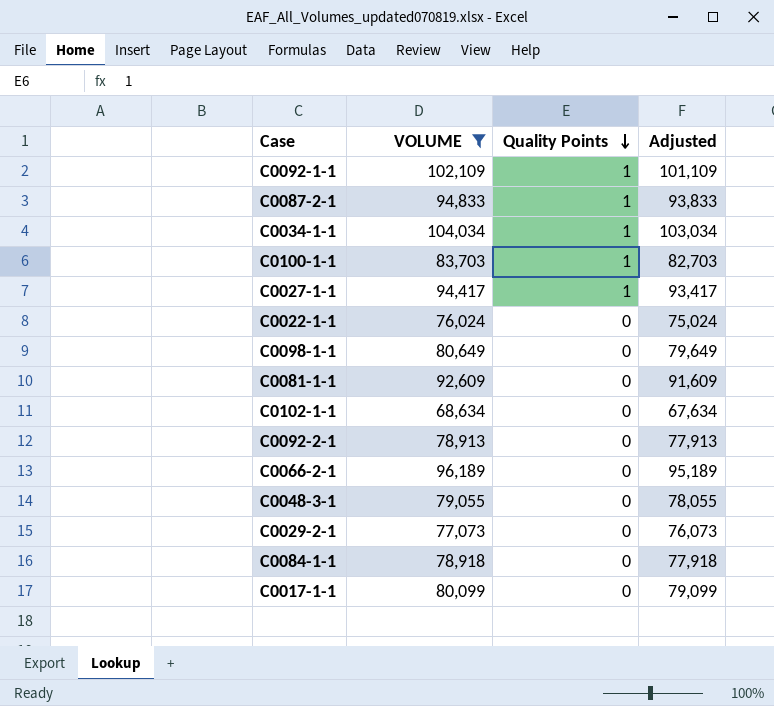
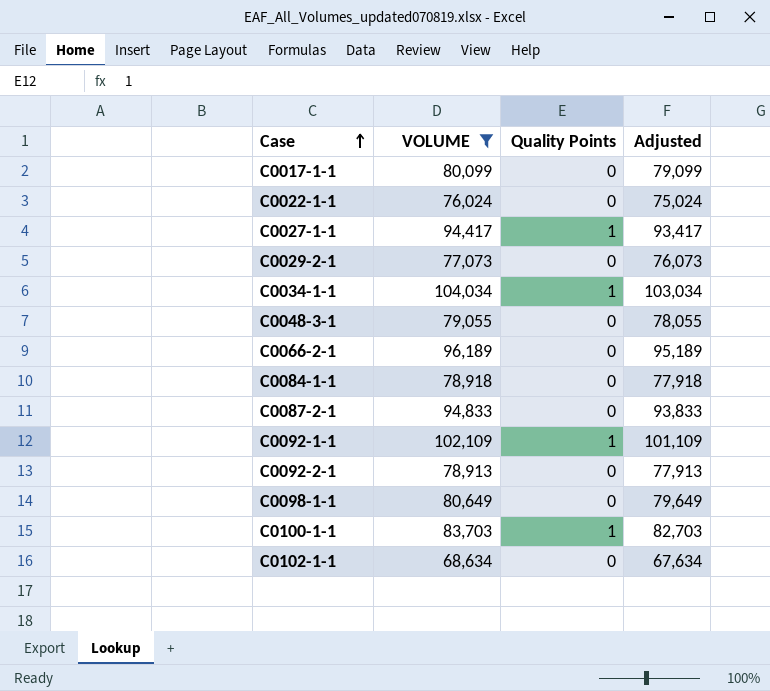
row order: Quality Points descending -> Case ascending
row C0081-1-1: 92,609 | 0 | 91,609 -> none
C0087-2-1 | Quality Points: 1 -> 0

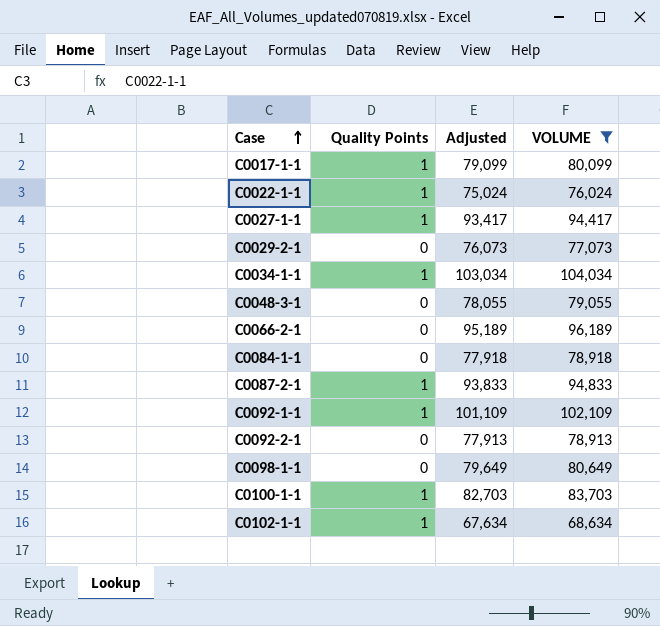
column VOLUME | position: 2 -> 4
C0017-1-1 | Quality Points: 0 -> 1
C0022-1-1 | Quality Points: 0 -> 1
C0087-2-1 | Quality Points: 0 -> 1
C0102-1-1 | Quality Points: 0 -> 1

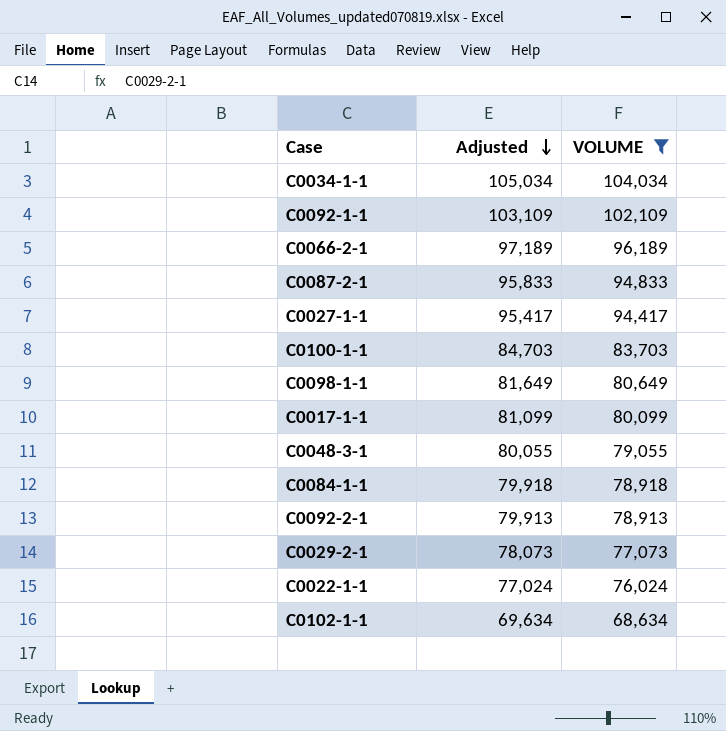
row order: Case ascending -> Adjusted descending
column Quality Points | position: 2 -> none
column Adjusted | formula: [VOLUME] - 1000 -> [VOLUME] + 1000

